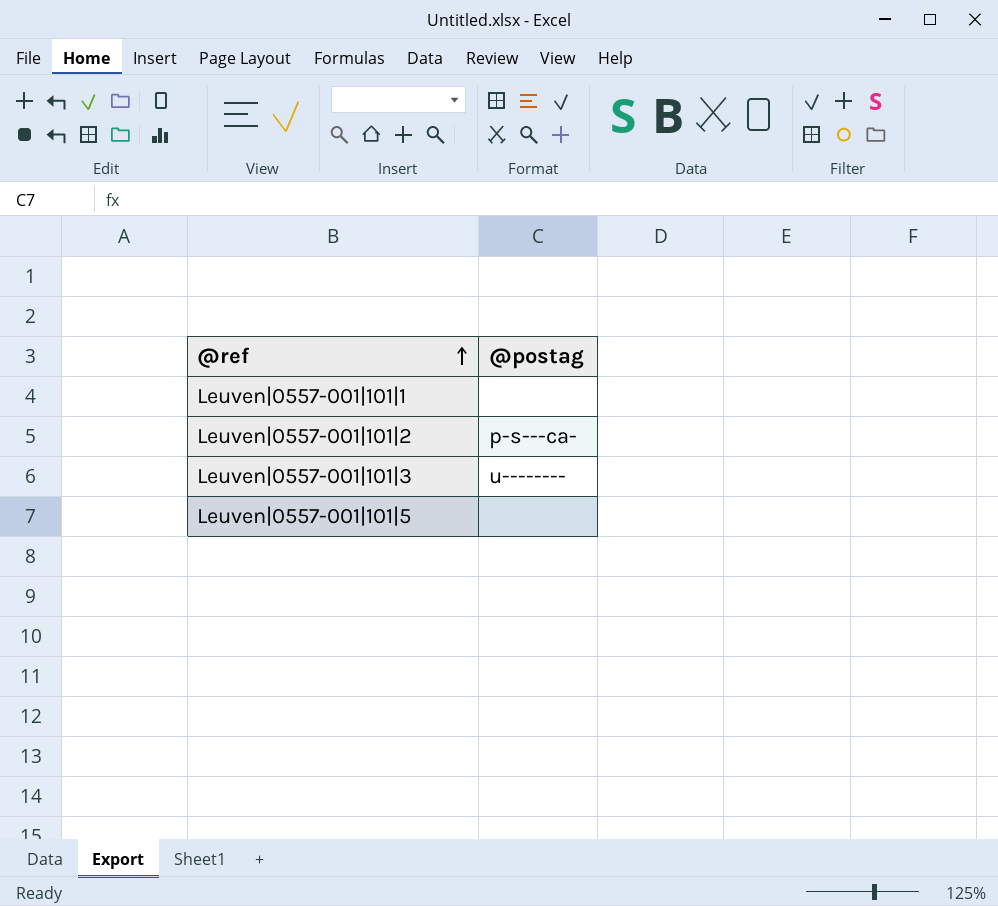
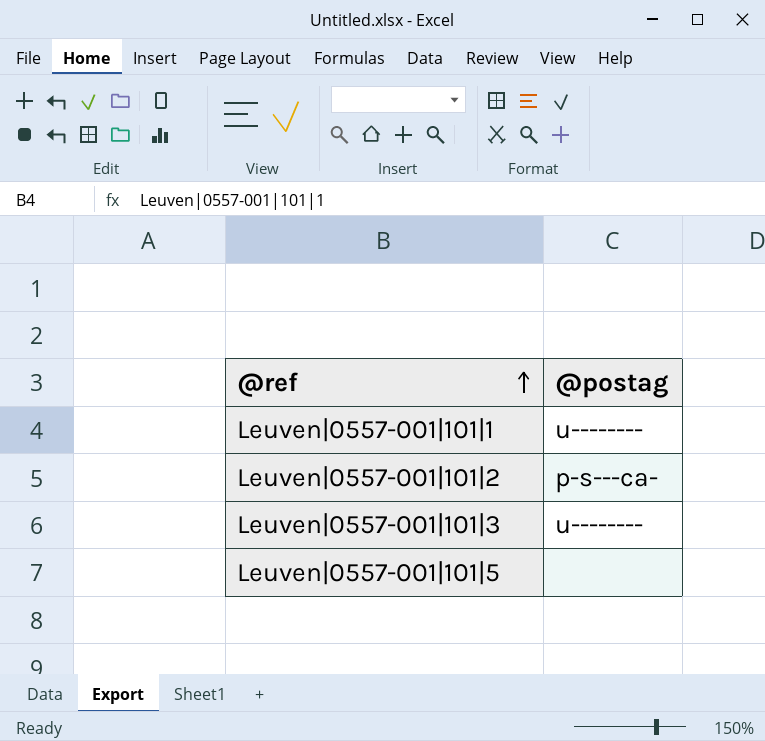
Leuven|0557-001|101|1 | @postag: none -> u--------

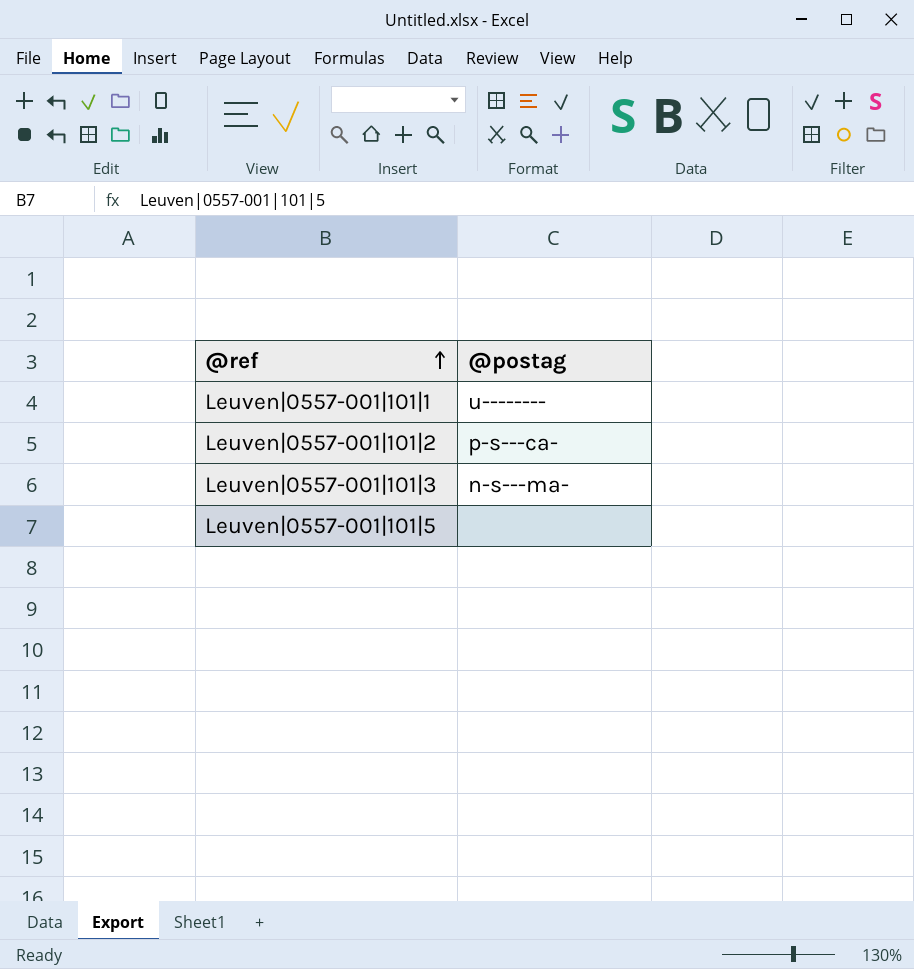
Leuven|0557-001|101|3 | @postag: u-------- -> n-s---ma-

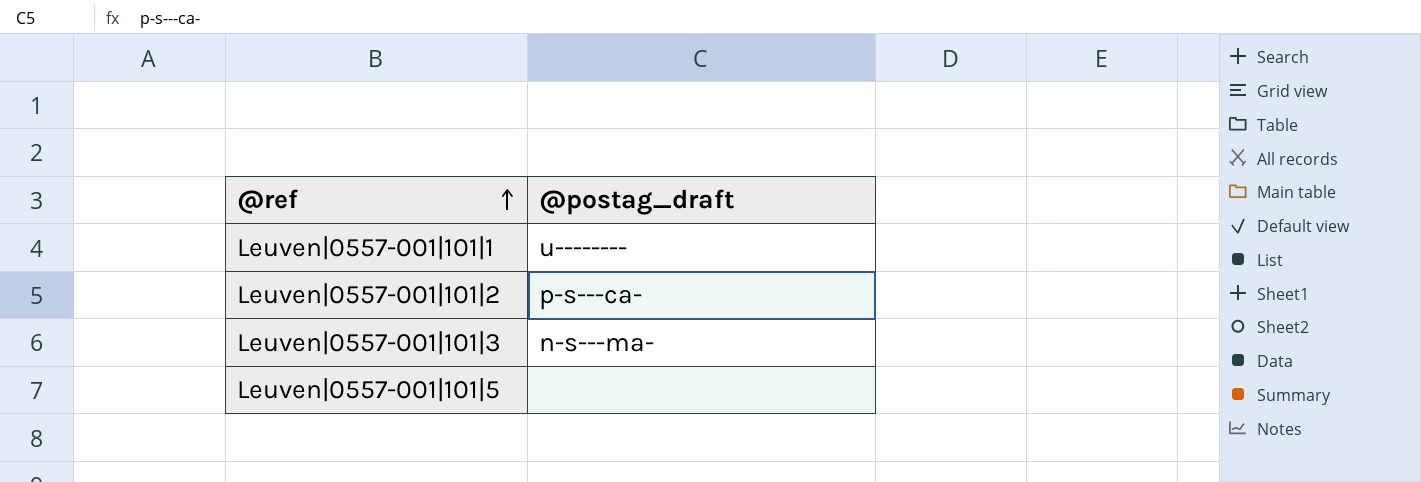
column name: @postag -> @postag_draft

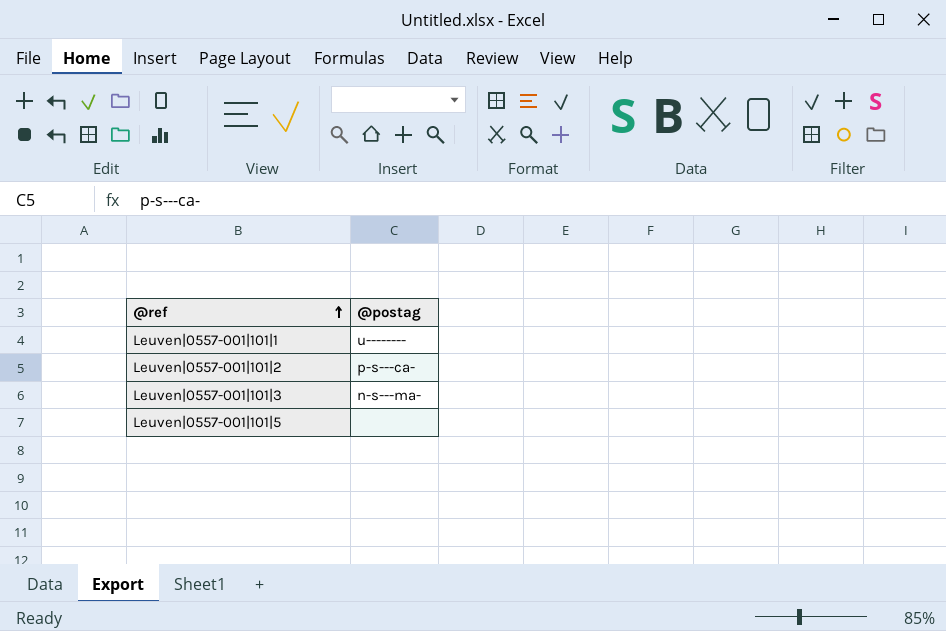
column name: @postag_draft -> @postag

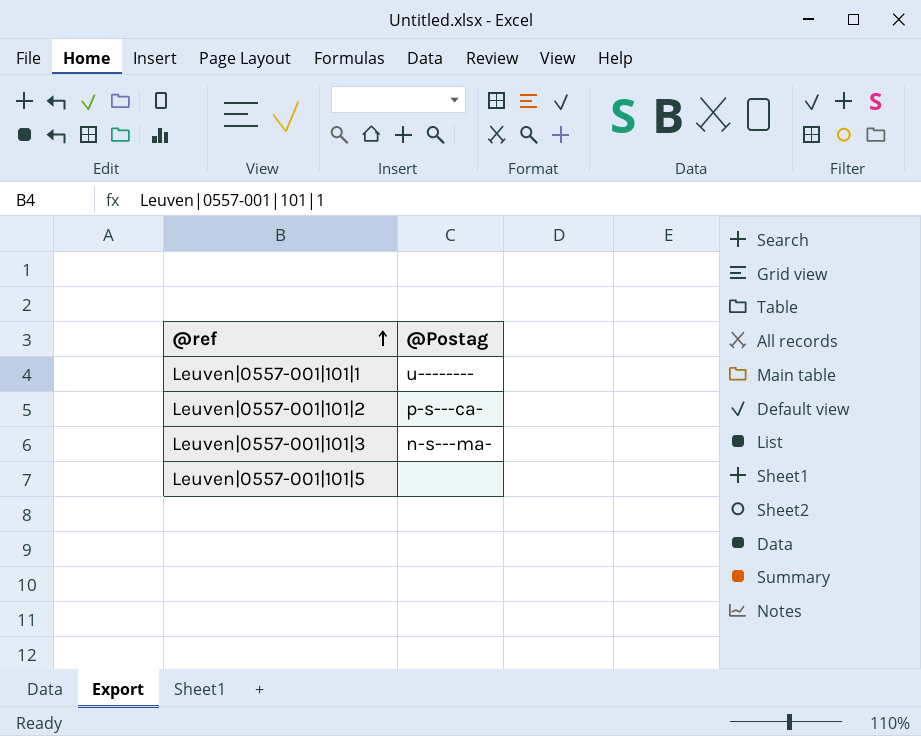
column name: @postag -> @Postag

